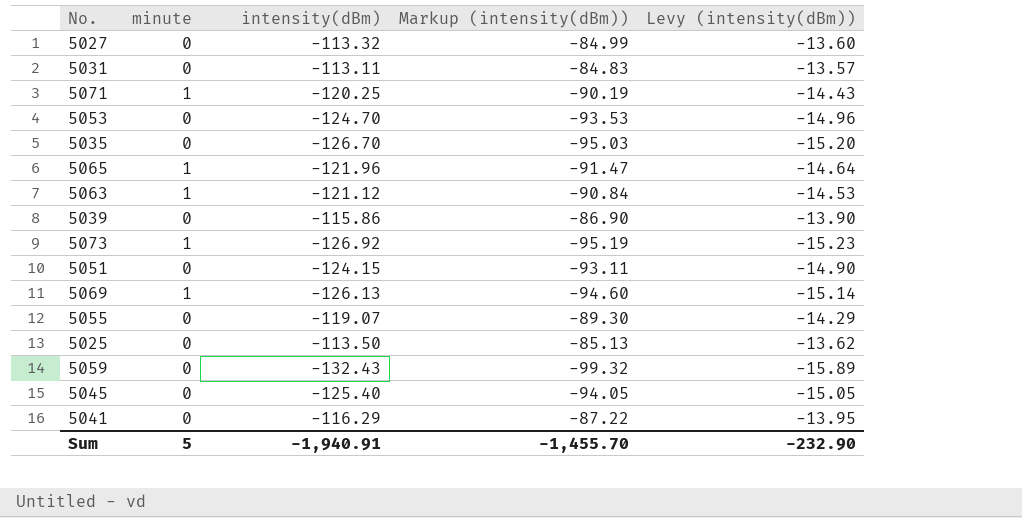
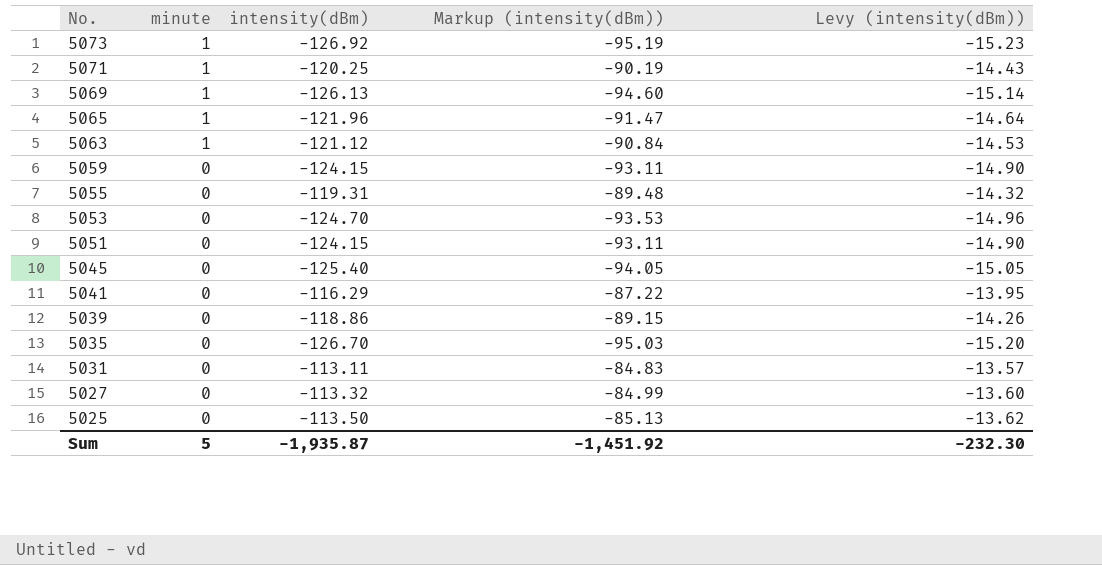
row order: none -> No. descending
5059 | intensity(dBm): -132.43 -> -124.15
5059 | Markup (intensity(dBm)): -99.32 -> -93.11
5059 | Levy (intensity(dBm)): -15.89 -> -14.90
5055 | intensity(dBm): -119.07 -> -119.31
5055 | Markup (intensity(dBm)): -89.30 -> -89.48
5055 | Levy (intensity(dBm)): -14.29 -> -14.32
5039 | intensity(dBm): -115.86 -> -118.86
5039 | Markup (intensity(dBm)): -86.90 -> -89.15
5039 | Levy (intensity(dBm)): -13.90 -> -14.26
Sum | intensity(dBm): -1,940.91 -> -1,935.87
Sum | Markup (intensity(dBm)): -1,455.70 -> -1,451.92
Sum | Levy (intensity(dBm)): -232.90 -> -232.30

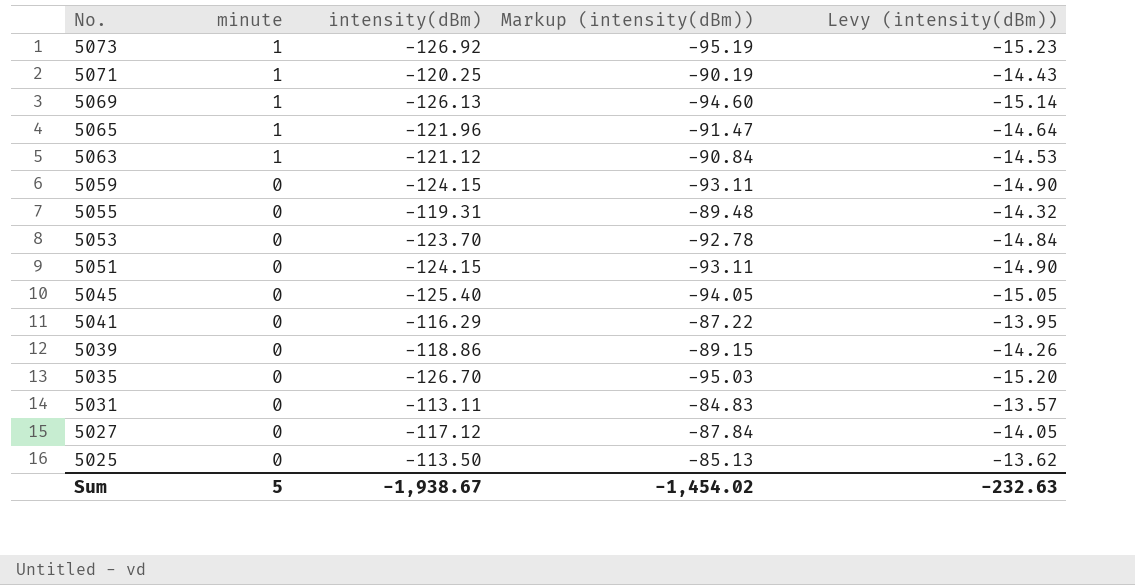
5053 | intensity(dBm): -124.70 -> -123.70
5053 | Markup (intensity(dBm)): -93.53 -> -92.78
5053 | Levy (intensity(dBm)): -14.96 -> -14.84
5027 | intensity(dBm): -113.32 -> -117.12
5027 | Markup (intensity(dBm)): -84.99 -> -87.84
5027 | Levy (intensity(dBm)): -13.60 -> -14.05
Sum | intensity(dBm): -1,935.87 -> -1,938.67
Sum | Markup (intensity(dBm)): -1,451.92 -> -1,454.02
Sum | Levy (intensity(dBm)): -232.30 -> -232.63

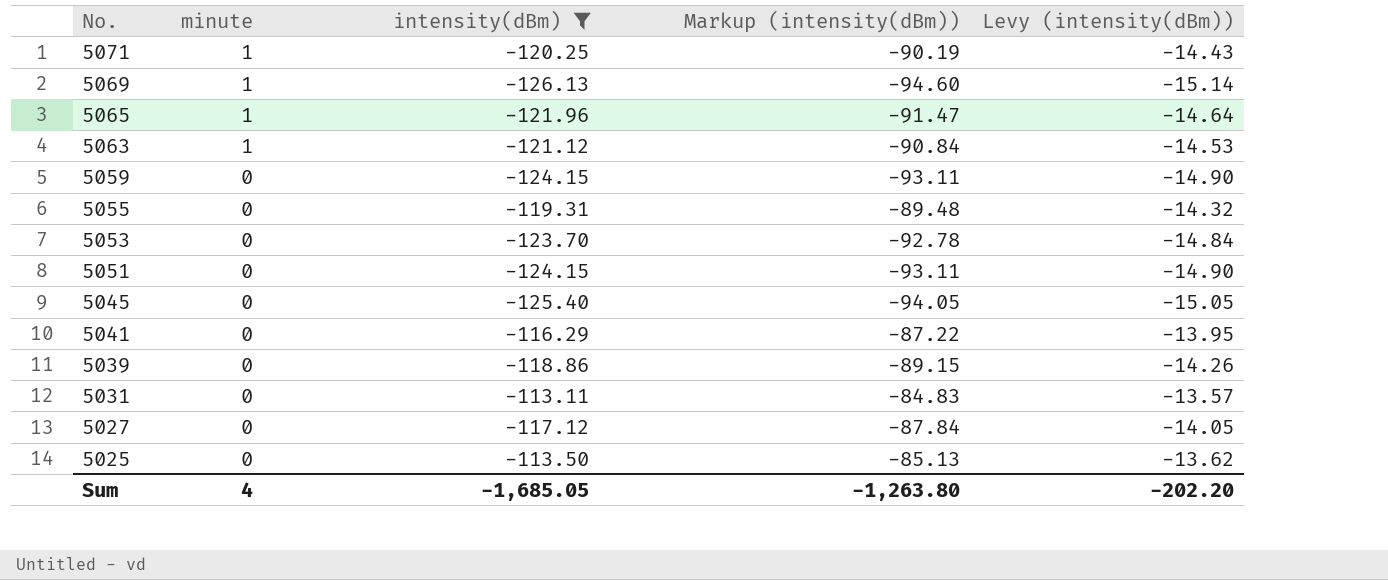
filter: none -> intensity(dBm) >= -126.13
Sum | minute: 5 -> 4
Sum | intensity(dBm): -1,938.67 -> -1,685.05
Sum | Markup (intensity(dBm)): -1,454.02 -> -1,263.80
Sum | Levy (intensity(dBm)): -232.63 -> -202.20

